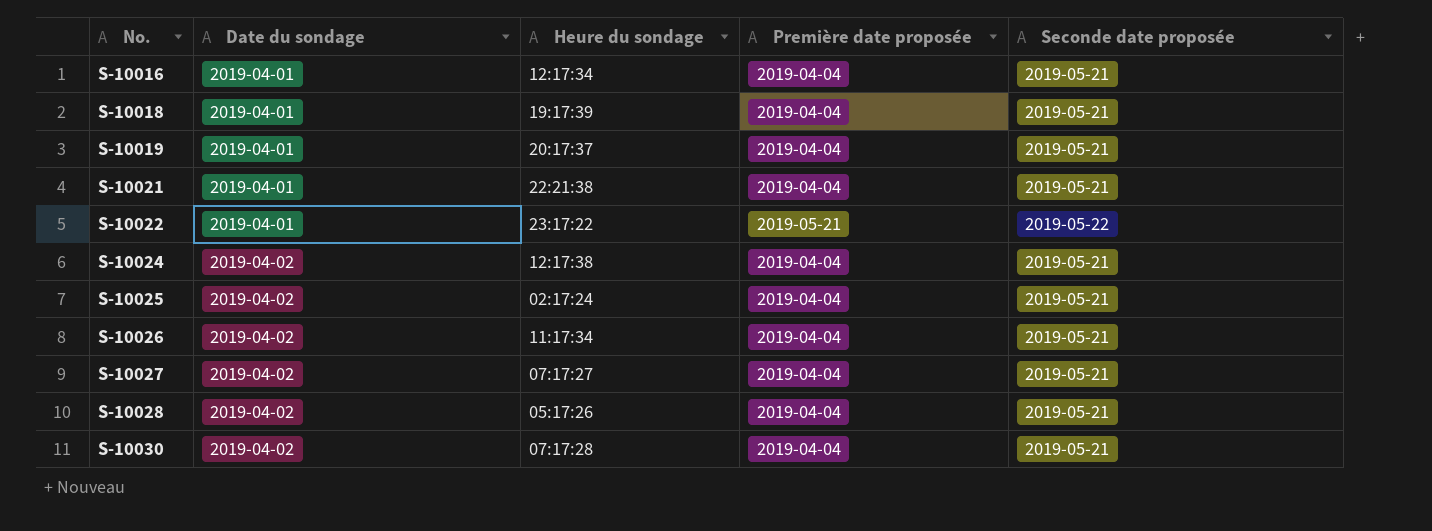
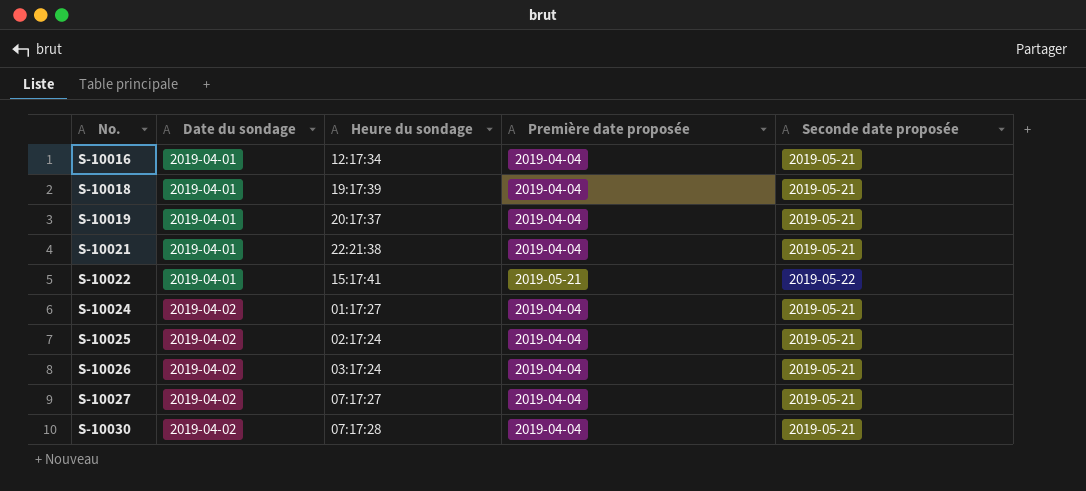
row S-10028: 2019-04-02 | 05:17:26 | 2019-04-04 | 2019-05-21 -> none
S-10022 | Heure du sondage: 23:17:22 -> 15:17:41
S-10024 | Heure du sondage: 12:17:38 -> 01:17:27
S-10026 | Heure du sondage: 11:17:34 -> 03:17:24

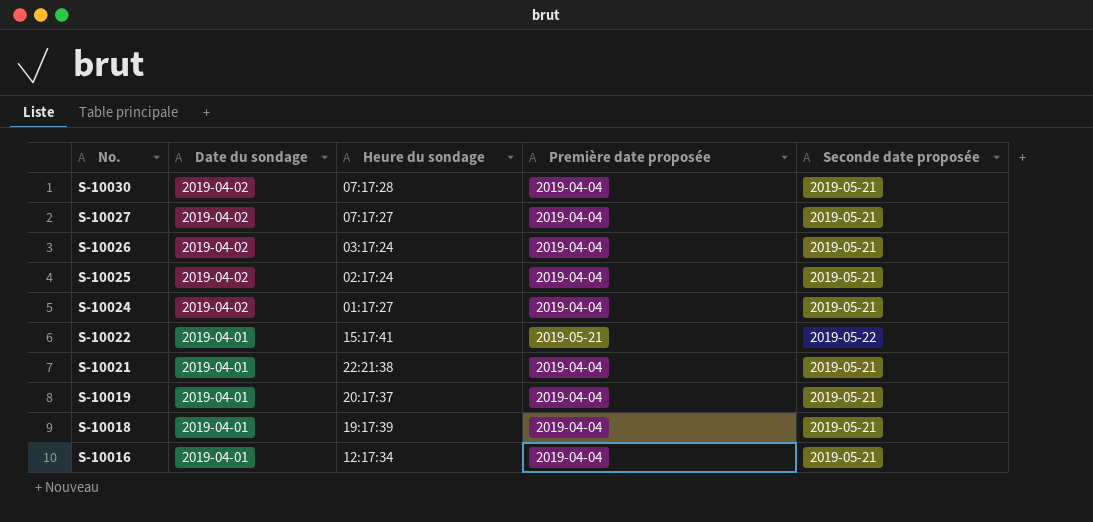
row order: No. ascending -> No. descending

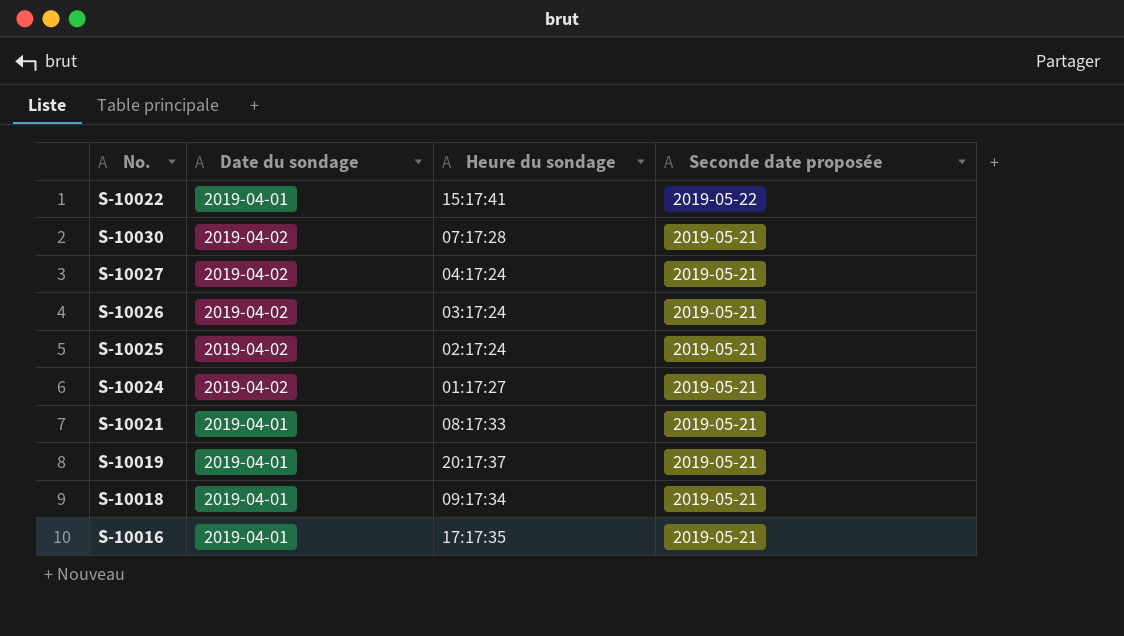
row order: No. descending -> Seconde date proposée descending
column Première date proposée | position: 4 -> none
S-10027 | Heure du sondage: 07:17:27 -> 04:17:24
S-10021 | Heure du sondage: 22:21:38 -> 08:17:33
S-10018 | Heure du sondage: 19:17:39 -> 09:17:34
S-10016 | Heure du sondage: 12:17:34 -> 17:17:35

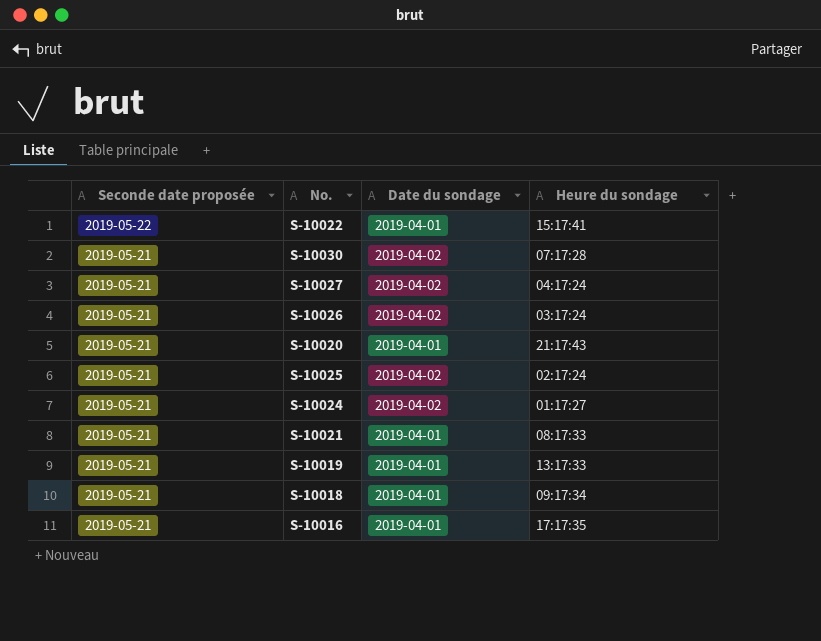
column Seconde date proposée | position: 4 -> 1
row S-10020: none -> 2019-05-21 | 2019-04-01 | 21:17:43
S-10019 | Heure du sondage: 20:17:37 -> 13:17:33

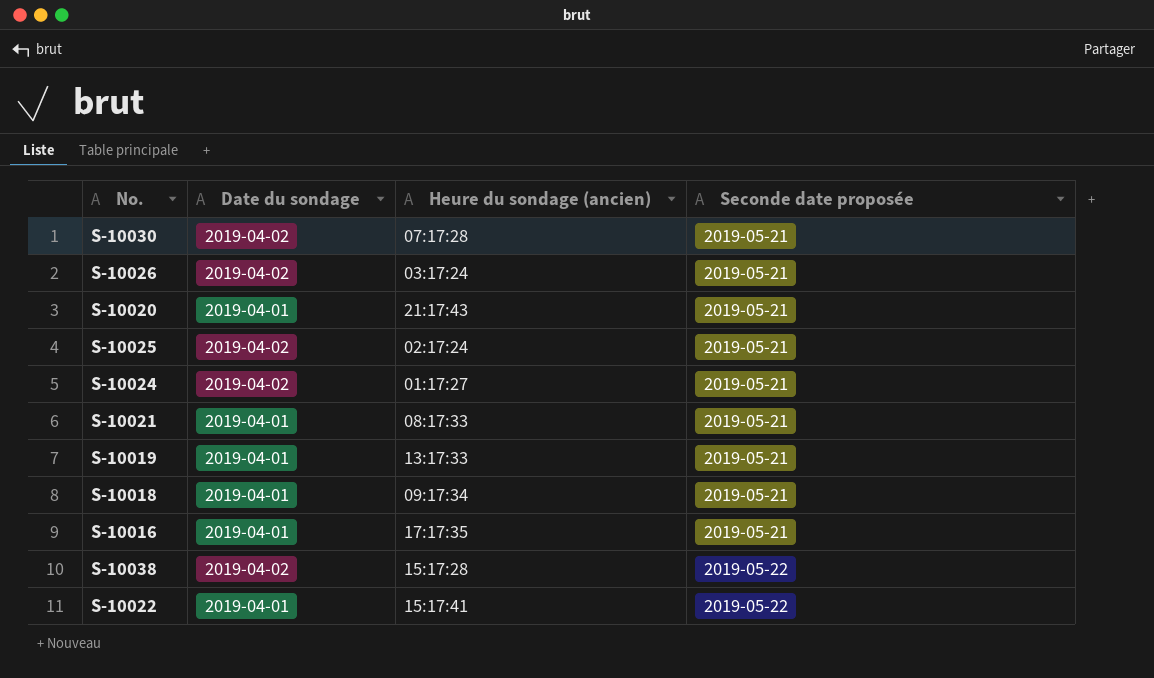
row order: Seconde date proposée descending -> Seconde date proposée ascending
column name: Heure du sondage -> Heure du sondage (ancien)
column Seconde date proposée | position: 1 -> 4
row S-10027: 2019-05-21 | 2019-04-02 | 04:17:24 -> none
row S-10038: none -> 2019-04-02 | 15:17:28 | 2019-05-22

